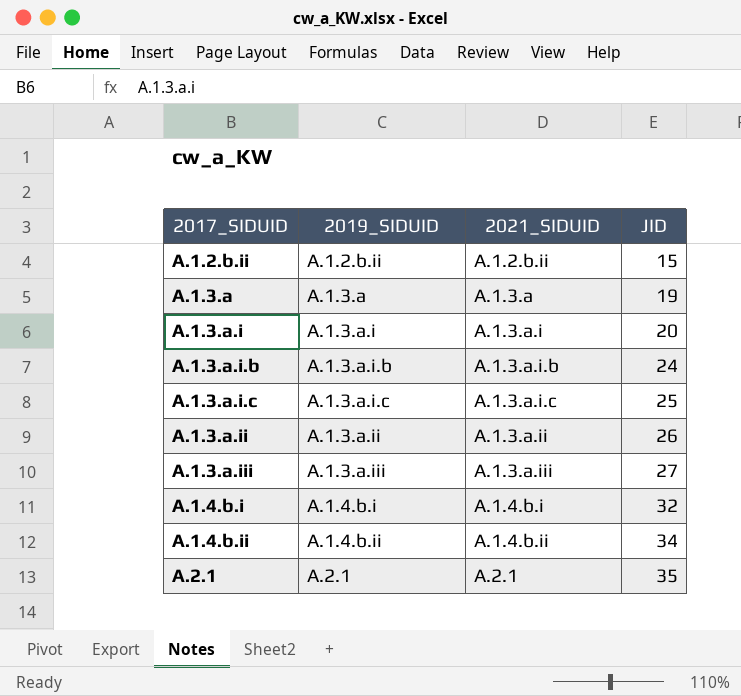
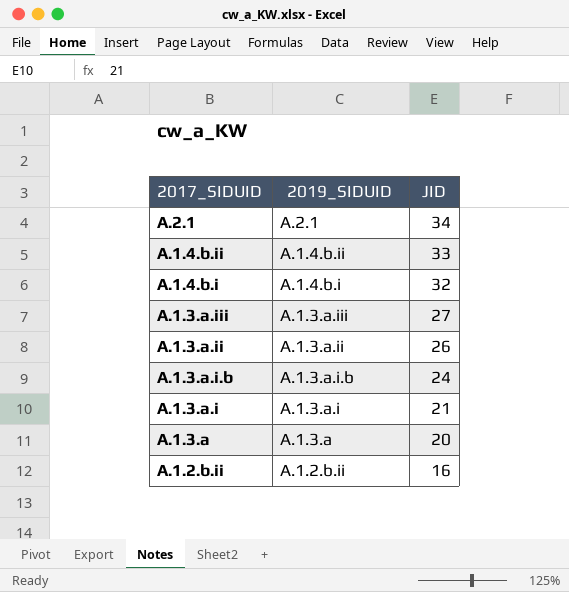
row order: 2017_SIDUID ascending -> 2017_SIDUID descending
column 2021_SIDUID | position: 3 -> none
row A.1.3.a.i.c: A.1.3.a.i.c | A.1.3.a.i.c | 25 -> none
A.2.1 | JID: 35 -> 34
A.1.4.b.ii | JID: 34 -> 33
A.1.3.a.i | JID: 20 -> 21
A.1.3.a | JID: 19 -> 20
A.1.2.b.ii | JID: 15 -> 16

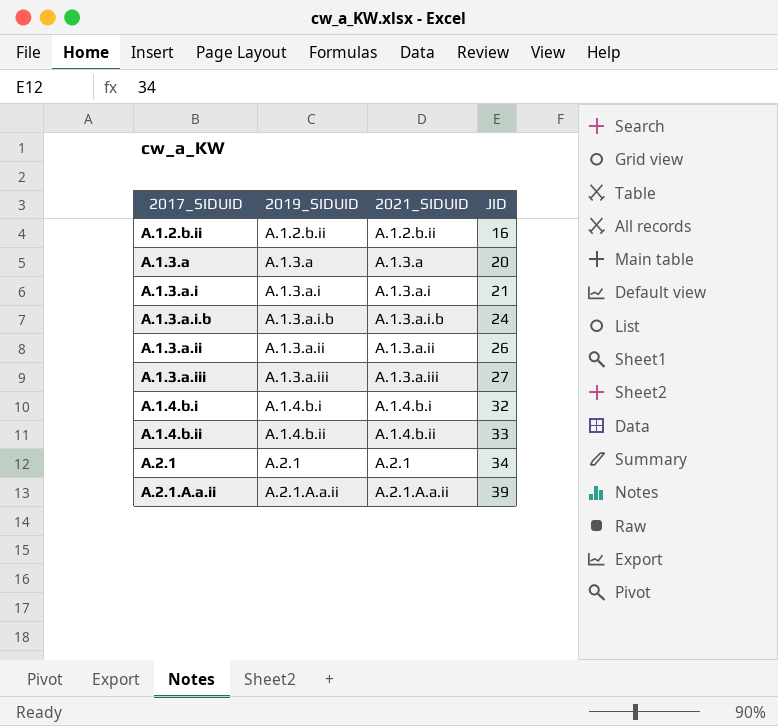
row order: 2017_SIDUID descending -> 2017_SIDUID ascending
column 2021_SIDUID | position: none -> 3
row A.2.1.A.a.ii: none -> A.2.1.A.a.ii | A.2.1.A.a.ii | 39

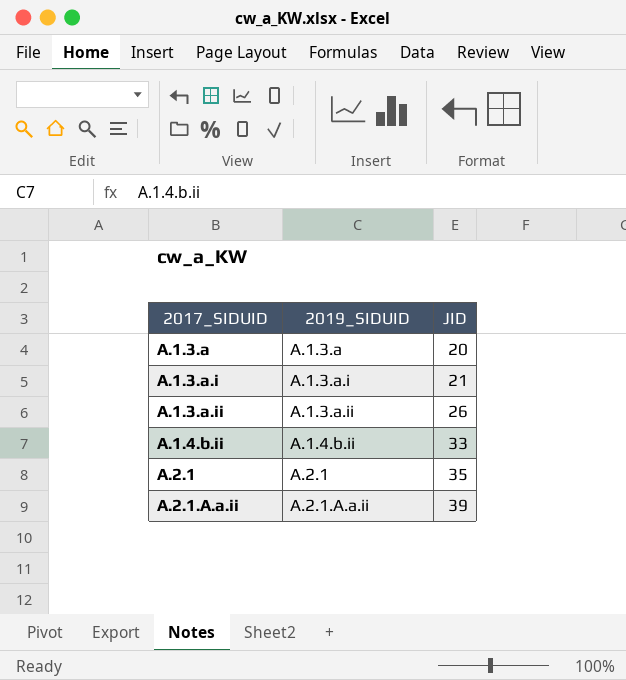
column 2021_SIDUID | position: 3 -> none
row A.1.2.b.ii: A.1.2.b.ii | A.1.2.b.ii | 16 -> none
row A.1.3.a.i.b: A.1.3.a.i.b | A.1.3.a.i.b | 24 -> none
row A.1.3.a.iii: A.1.3.a.iii | A.1.3.a.iii | 27 -> none
row A.1.4.b.i: A.1.4.b.i | A.1.4.b.i | 32 -> none
A.2.1 | JID: 34 -> 35

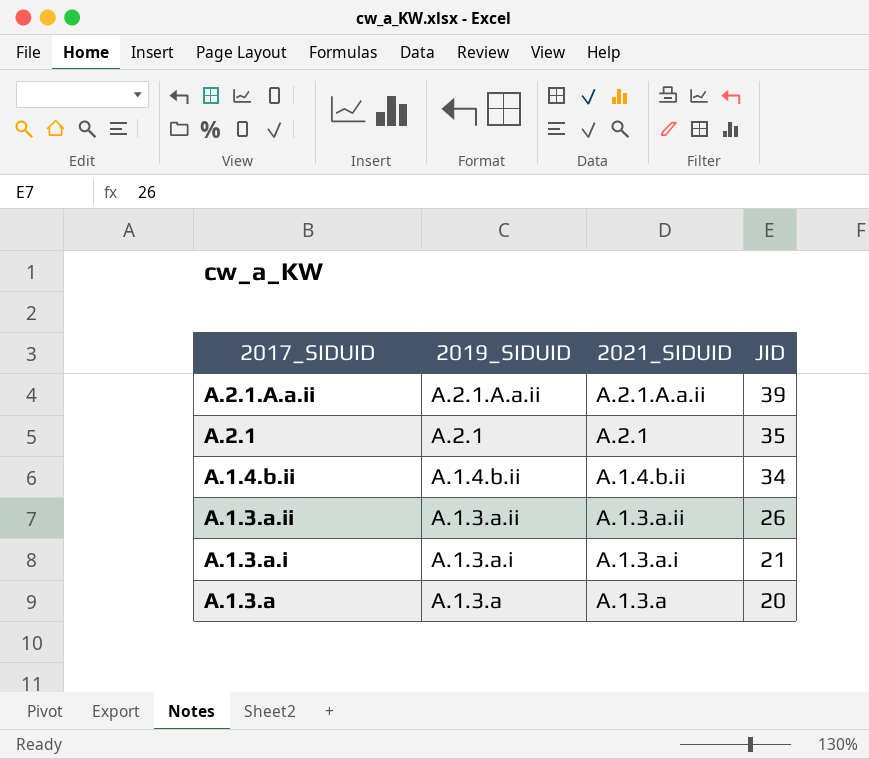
row order: 2017_SIDUID ascending -> 2017_SIDUID descending
column 2021_SIDUID | position: none -> 3
A.1.4.b.ii | JID: 33 -> 34

